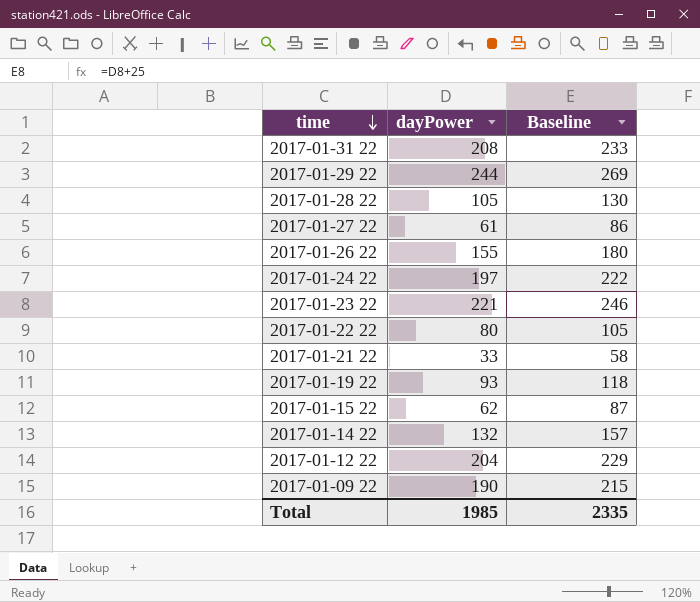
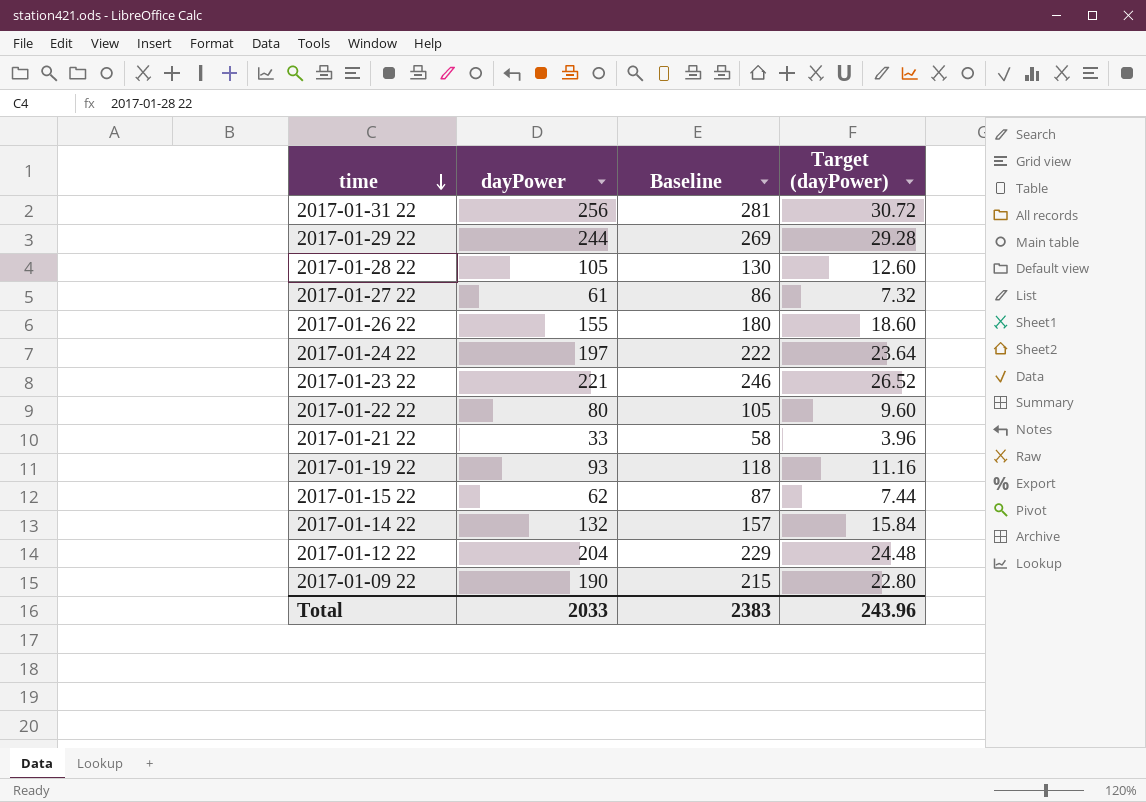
column Target (dayPower) | formula: none -> [dayPower] * 0.12
2017-01-31 22 | dayPower: 208 -> 256
2017-01-31 22 | Baseline: 233 -> 281
Total | dayPower: 1985 -> 2033
Total | Baseline: 2335 -> 2383

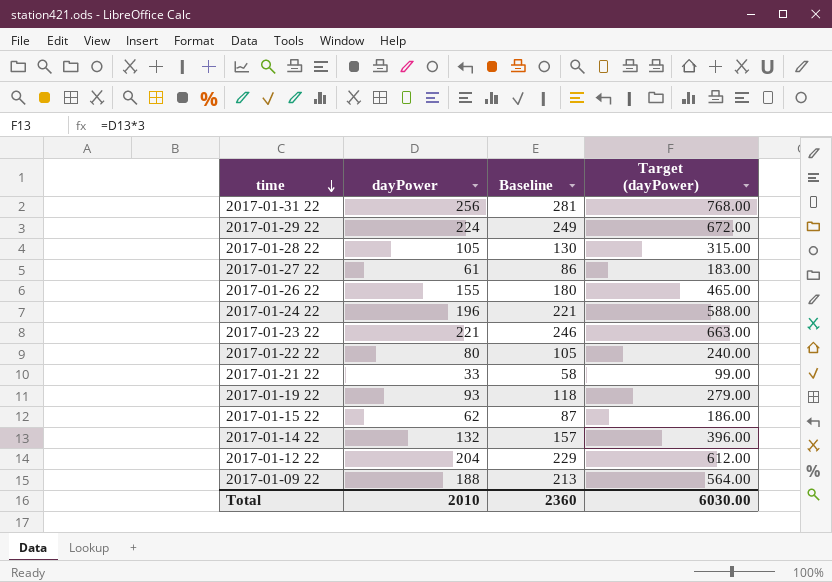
column Target (dayPower) | formula: [dayPower] * 0.12 -> [dayPower] * 3
2017-01-29 22 | dayPower: 244 -> 224
2017-01-29 22 | Baseline: 269 -> 249
2017-01-24 22 | dayPower: 197 -> 196
2017-01-24 22 | Baseline: 222 -> 221
2017-01-09 22 | dayPower: 190 -> 188
2017-01-09 22 | Baseline: 215 -> 213
Total | dayPower: 2033 -> 2010
Total | Baseline: 2383 -> 2360
Total | Target (dayPower): 243.96 -> 6030.00

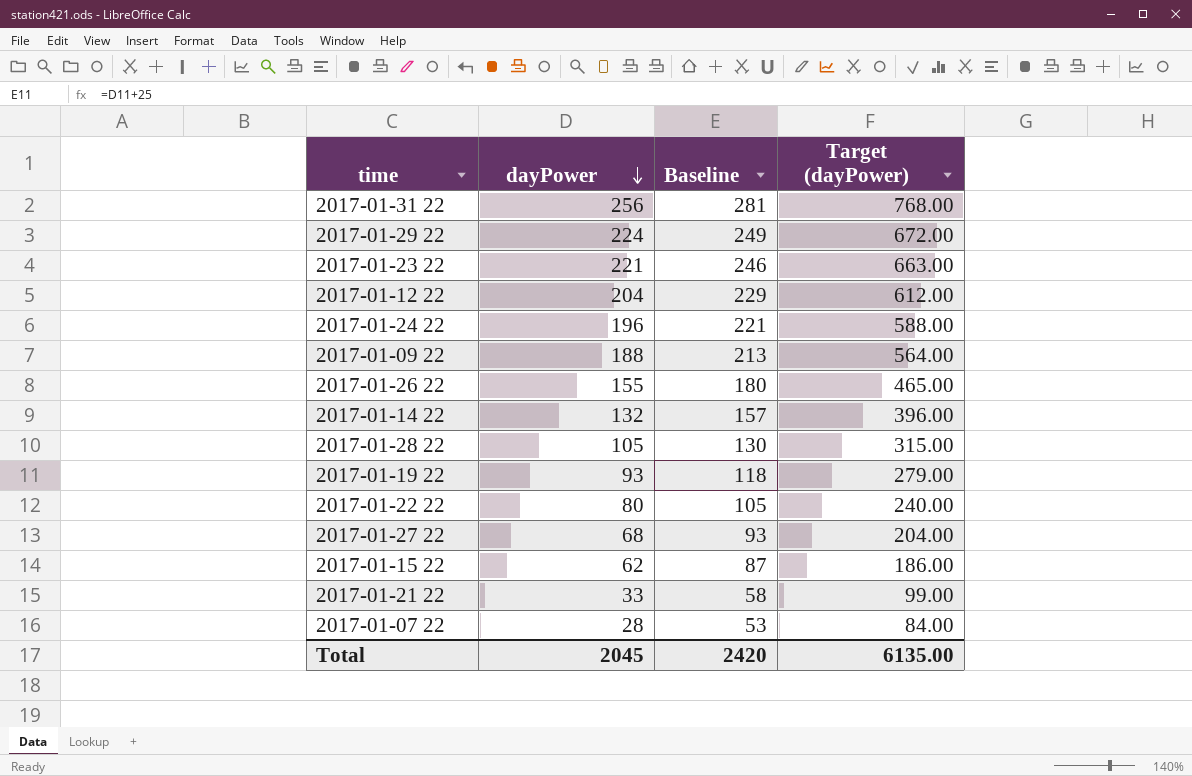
row order: time descending -> dayPower descending
2017-01-27 22 | dayPower: 61 -> 68
2017-01-27 22 | Baseline: 86 -> 93
2017-01-27 22 | Target (dayPower): 183.00 -> 204.00
row 2017-01-07 22: none -> 28 | 53 | 84.00
Total | dayPower: 2010 -> 2045
Total | Baseline: 2360 -> 2420
Total | Target (dayPower): 6030.00 -> 6135.00

